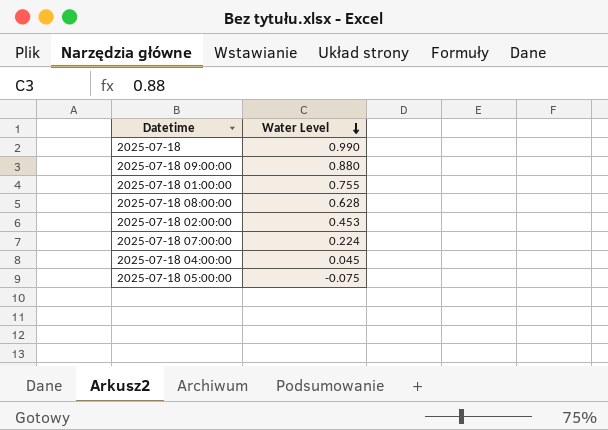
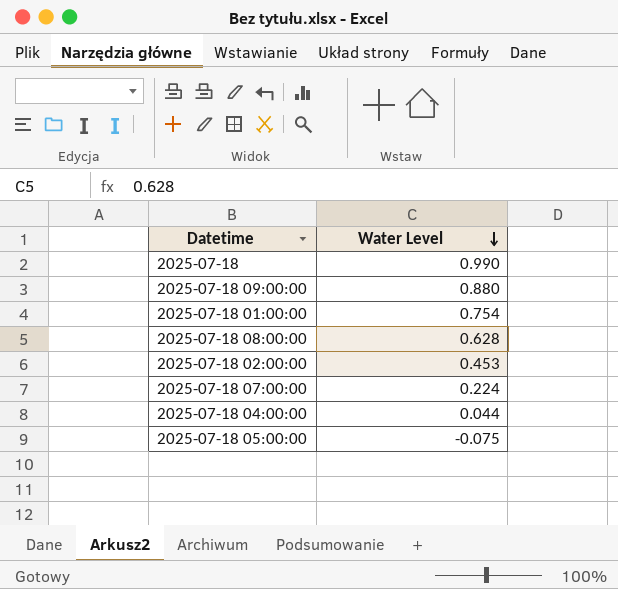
2025-07-18 01:00:00 | Water Level: 0.755 -> 0.754
2025-07-18 04:00:00 | Water Level: 0.045 -> 0.044

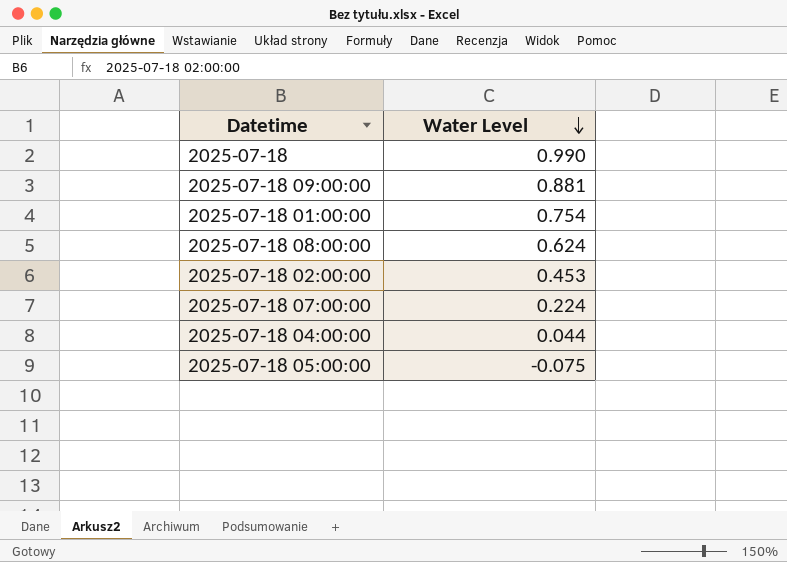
2025-07-18 09:00:00 | Water Level: 0.880 -> 0.881
2025-07-18 08:00:00 | Water Level: 0.628 -> 0.624

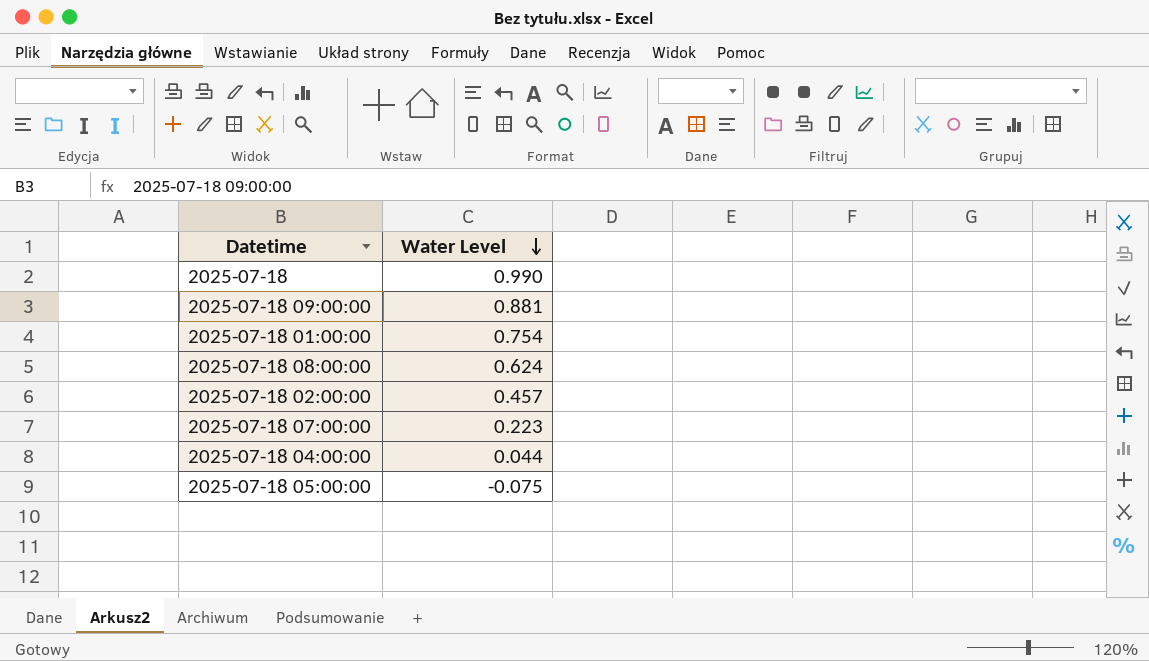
2025-07-18 02:00:00 | Water Level: 0.453 -> 0.457
2025-07-18 07:00:00 | Water Level: 0.224 -> 0.223

